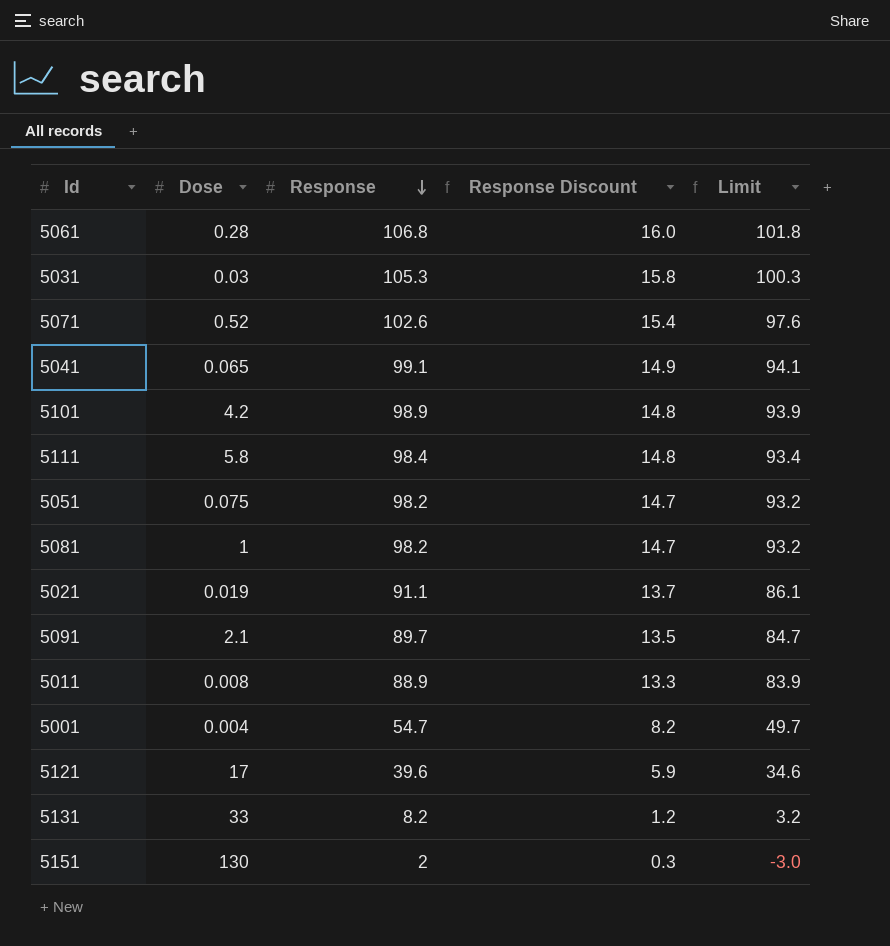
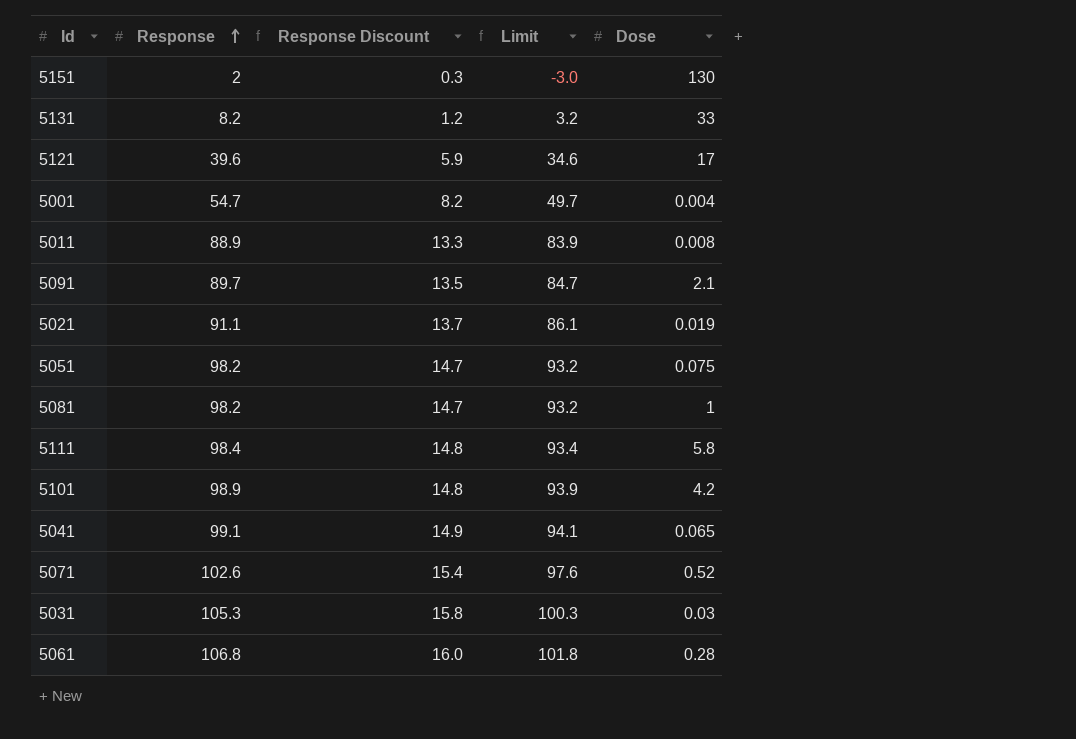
row order: Response descending -> Response ascending
column Dose | position: 2 -> 5

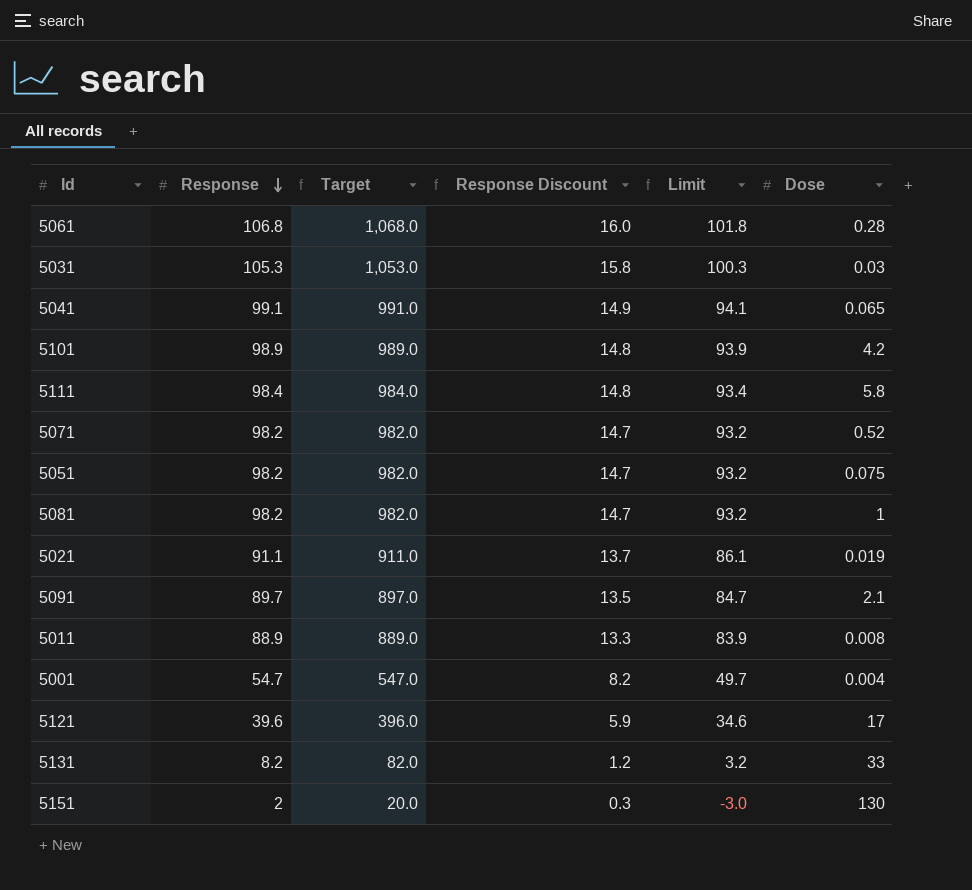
row order: Response ascending -> Response descending
column Target | formula: none -> [Response] * 10
5071 | Response: 102.6 -> 98.2
5071 | Response Discount: 15.4 -> 14.7
5071 | Limit: 97.6 -> 93.2

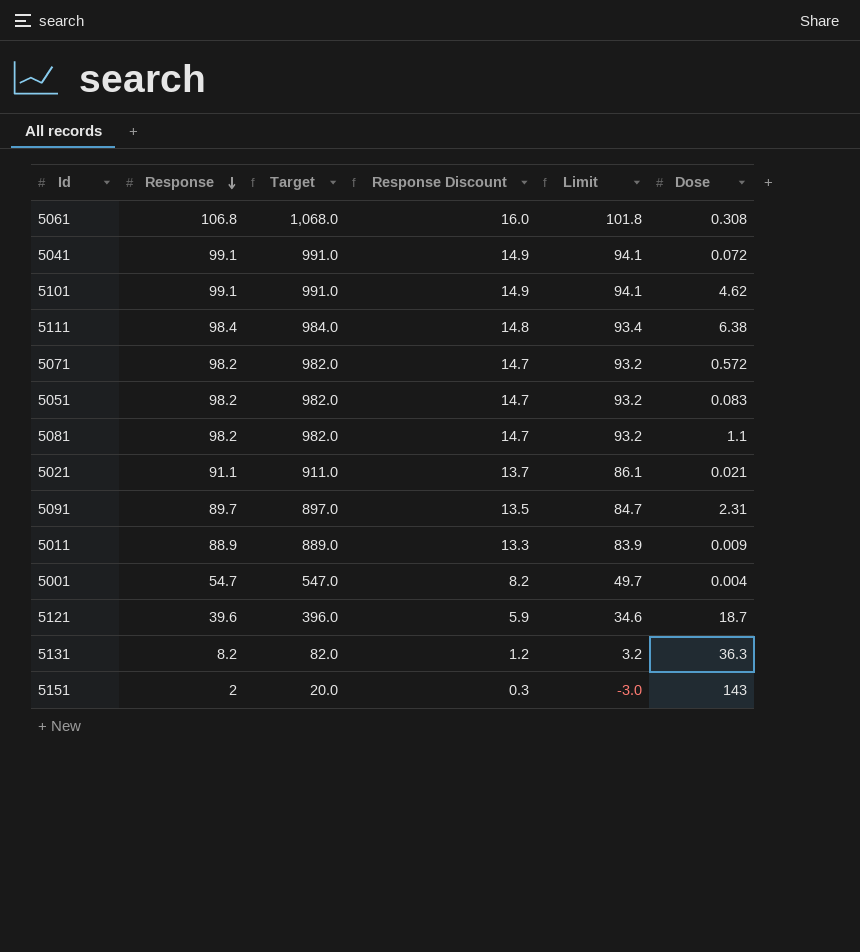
row 5031: 105.3 | 1,053.0 | 15.8 | 100.3 | 0.03 -> none
5061 | Dose: 0.28 -> 0.308
5041 | Dose: 0.065 -> 0.072
5101 | Response: 98.9 -> 99.1
5101 | Target: 989.0 -> 991.0
5101 | Response Discount: 14.8 -> 14.9
5101 | Limit: 93.9 -> 94.1
5101 | Dose: 4.2 -> 4.62
5111 | Dose: 5.8 -> 6.38
5071 | Dose: 0.52 -> 0.572
5051 | Dose: 0.075 -> 0.083
5081 | Dose: 1 -> 1.1
5021 | Dose: 0.019 -> 0.021
5091 | Dose: 2.1 -> 2.31
5011 | Dose: 0.008 -> 0.009
5121 | Dose: 17 -> 18.7
5131 | Dose: 33 -> 36.3
5151 | Dose: 130 -> 143

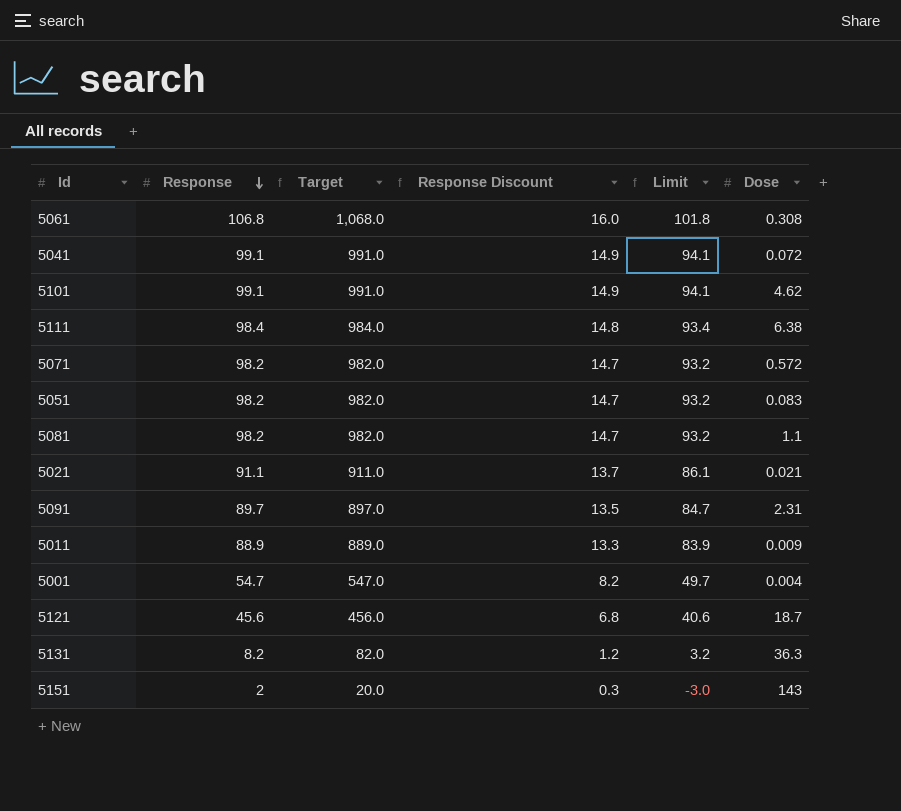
5121 | Response: 39.6 -> 45.6
5121 | Target: 396.0 -> 456.0
5121 | Response Discount: 5.9 -> 6.8
5121 | Limit: 34.6 -> 40.6

